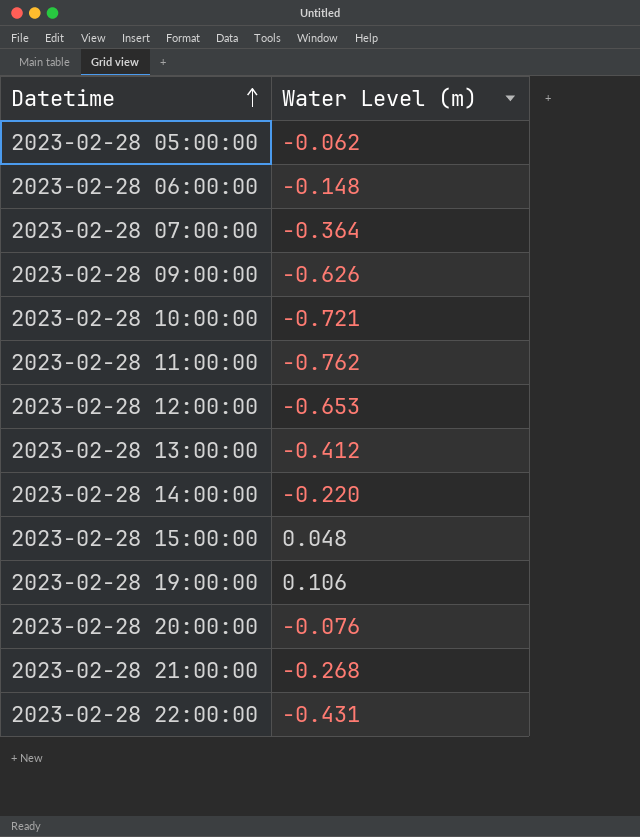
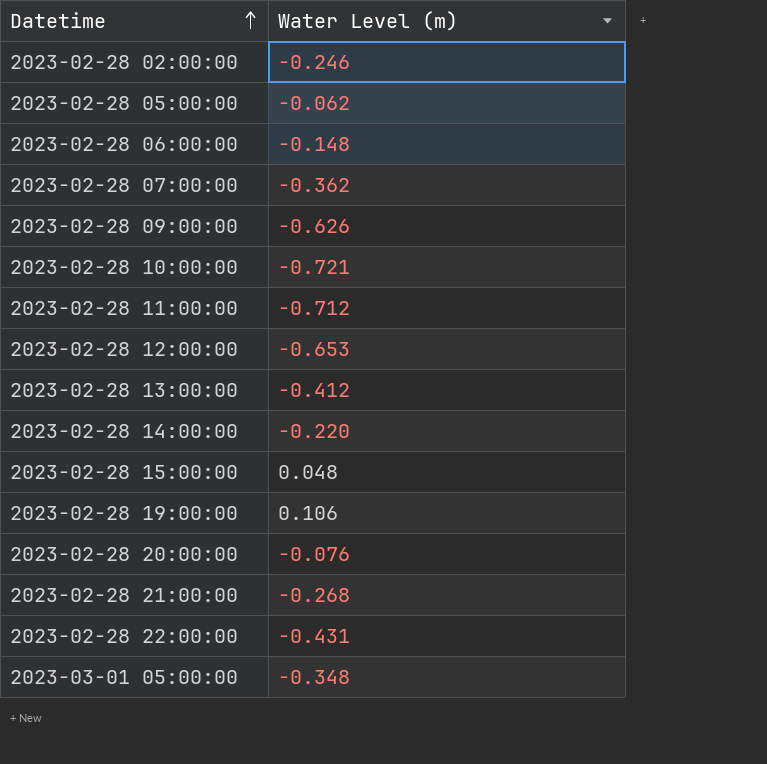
row 2023-02-28 02:00:00: none -> -0.246
2023-02-28 07:00:00 | Water Level (m): -0.364 -> -0.362
2023-02-28 11:00:00 | Water Level (m): -0.762 -> -0.712
row 2023-03-01 05:00:00: none -> -0.348

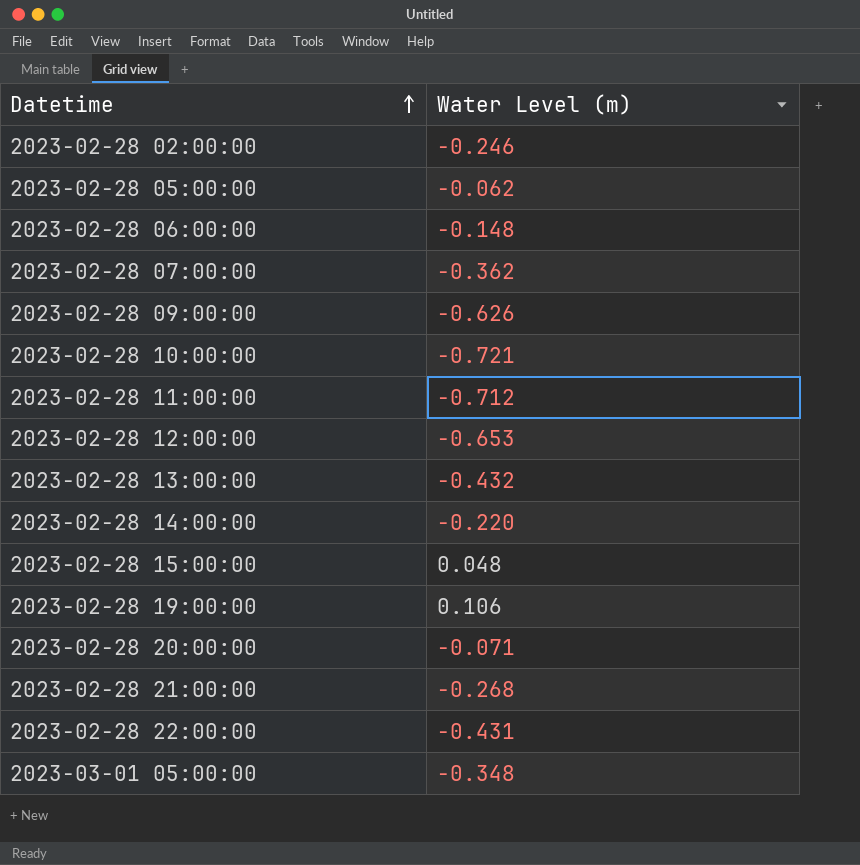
2023-02-28 13:00:00 | Water Level (m): -0.412 -> -0.432
2023-02-28 20:00:00 | Water Level (m): -0.076 -> -0.071

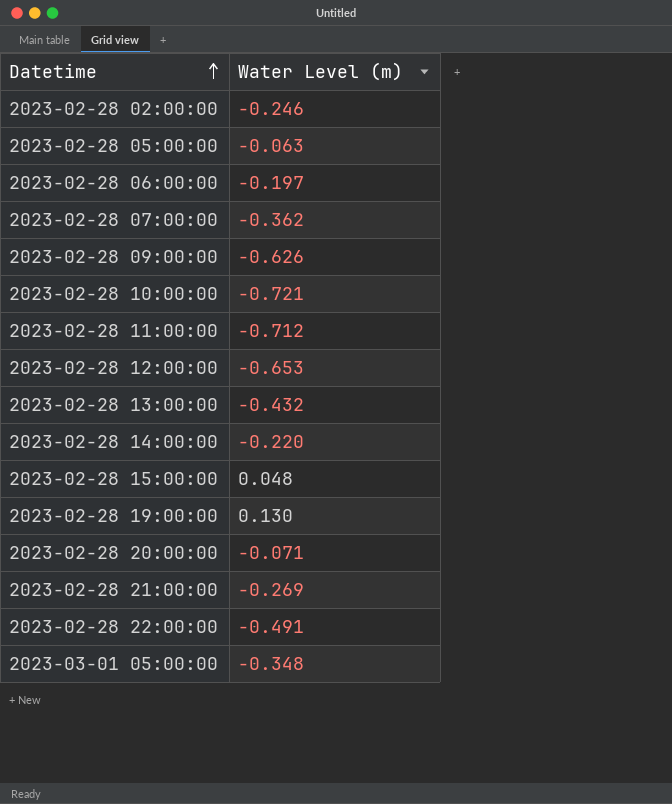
2023-02-28 05:00:00 | Water Level (m): -0.062 -> -0.063
2023-02-28 06:00:00 | Water Level (m): -0.148 -> -0.197
2023-02-28 19:00:00 | Water Level (m): 0.106 -> 0.130
2023-02-28 21:00:00 | Water Level (m): -0.268 -> -0.269
2023-02-28 22:00:00 | Water Level (m): -0.431 -> -0.491

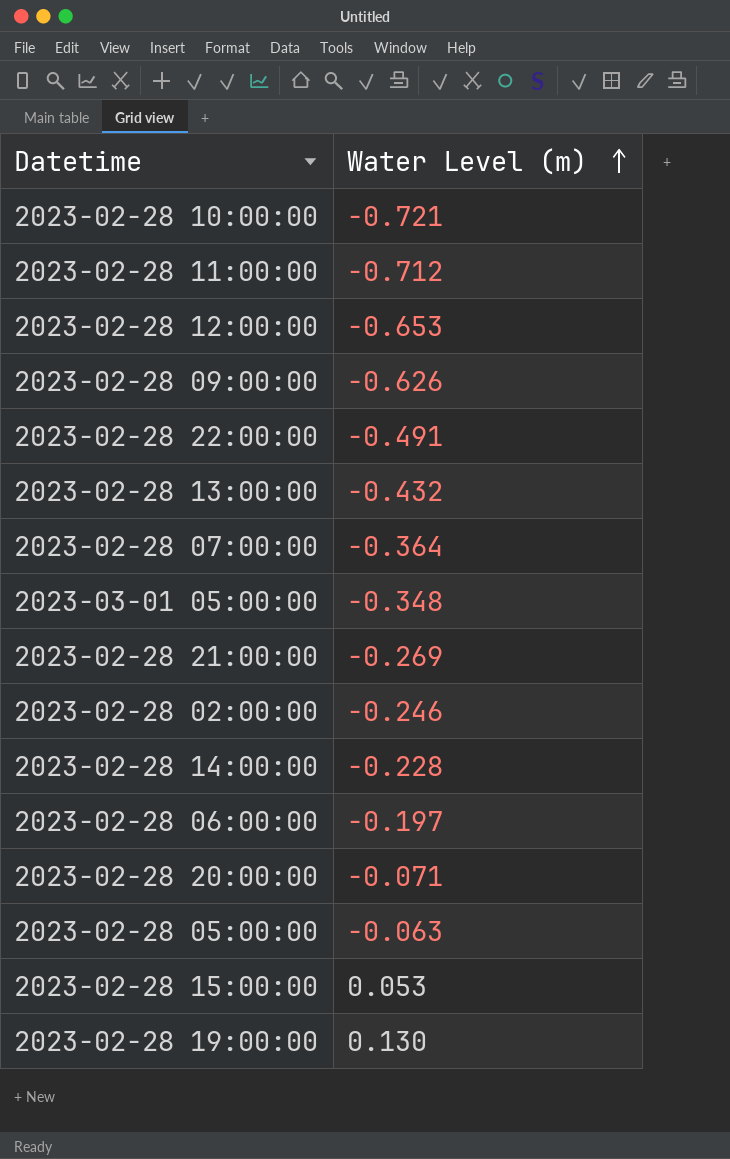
row order: Datetime ascending -> Water Level (m) ascending
2023-02-28 07:00:00 | Water Level (m): -0.362 -> -0.364
2023-02-28 14:00:00 | Water Level (m): -0.220 -> -0.228
2023-02-28 15:00:00 | Water Level (m): 0.048 -> 0.053

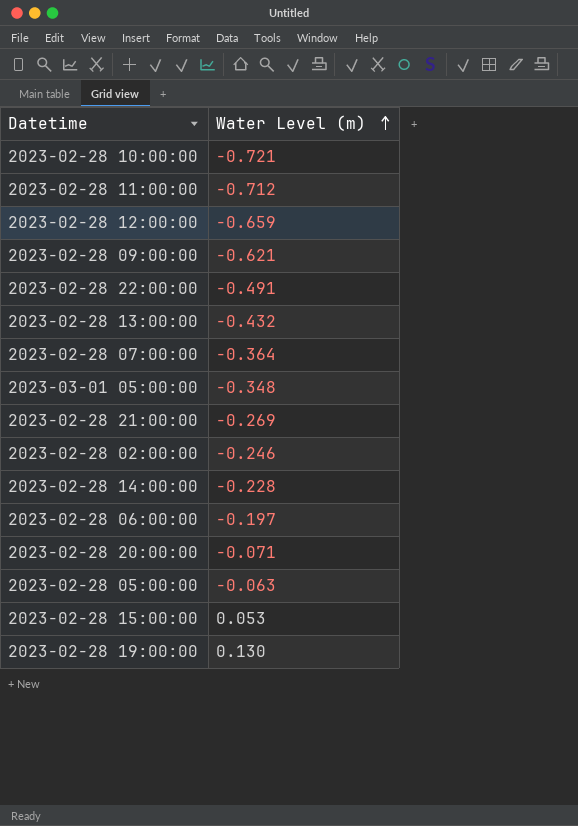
2023-02-28 12:00:00 | Water Level (m): -0.653 -> -0.659
2023-02-28 09:00:00 | Water Level (m): -0.626 -> -0.621

